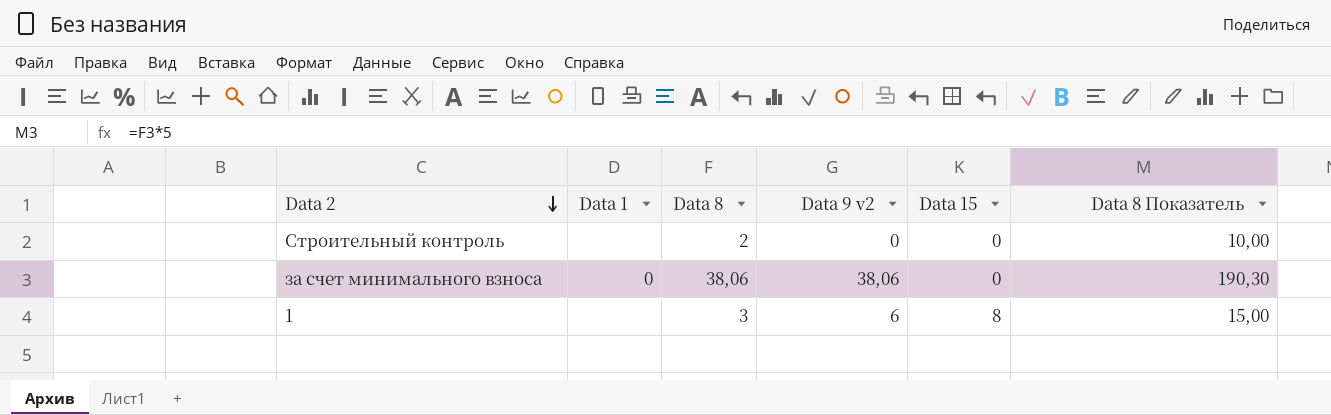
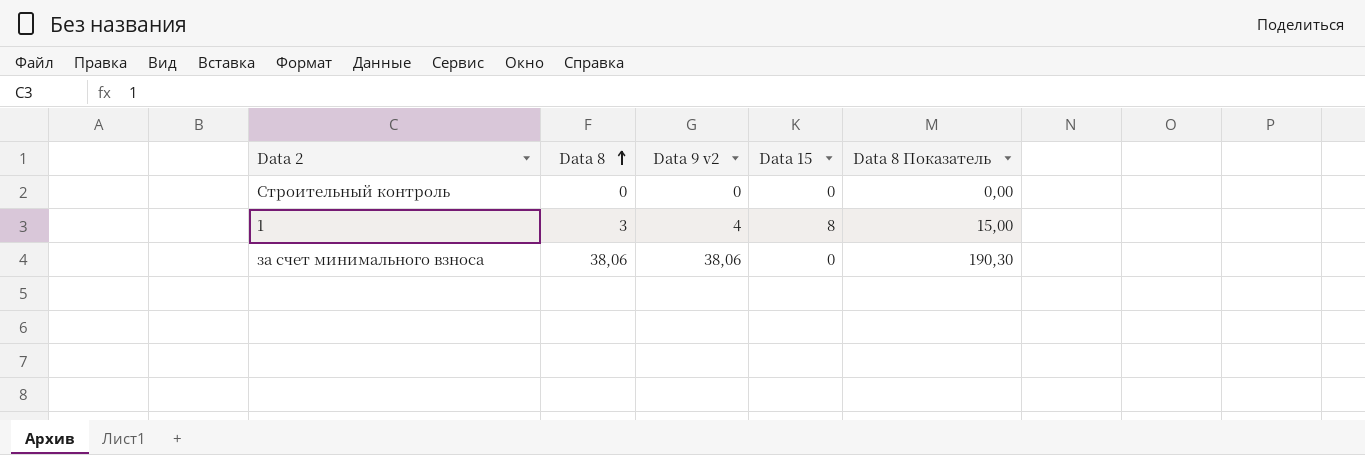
row order: Data 2 descending -> Data 8 ascending
column Data 1 | position: 2 -> none
Строительный контроль | Data 8: 2 -> 0
Строительный контроль | Data 8 Показатель: 10,00 -> 0,00
1 | Data 9 v2: 6 -> 4

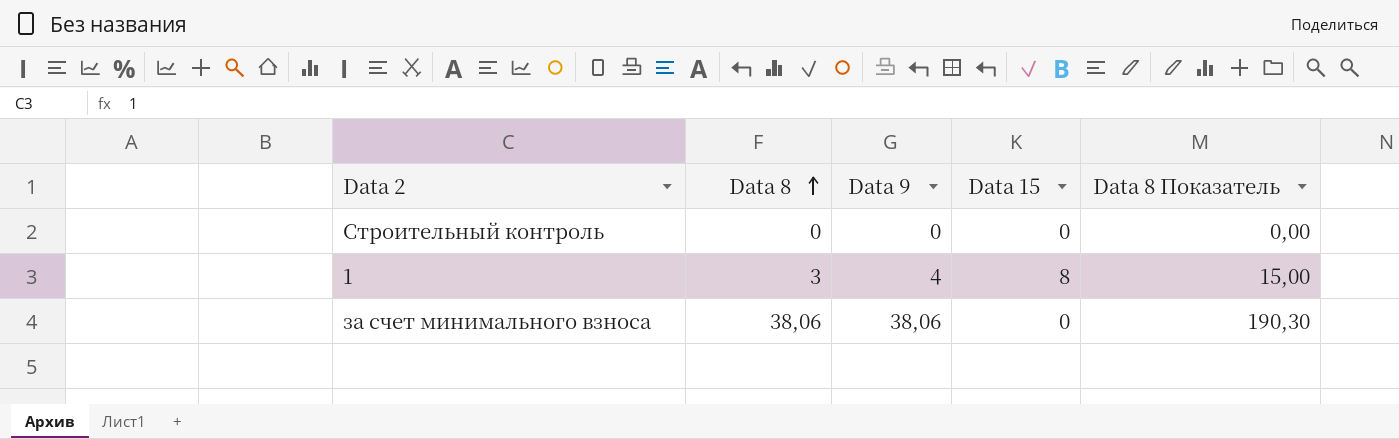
column name: Data 9 v2 -> Data 9

